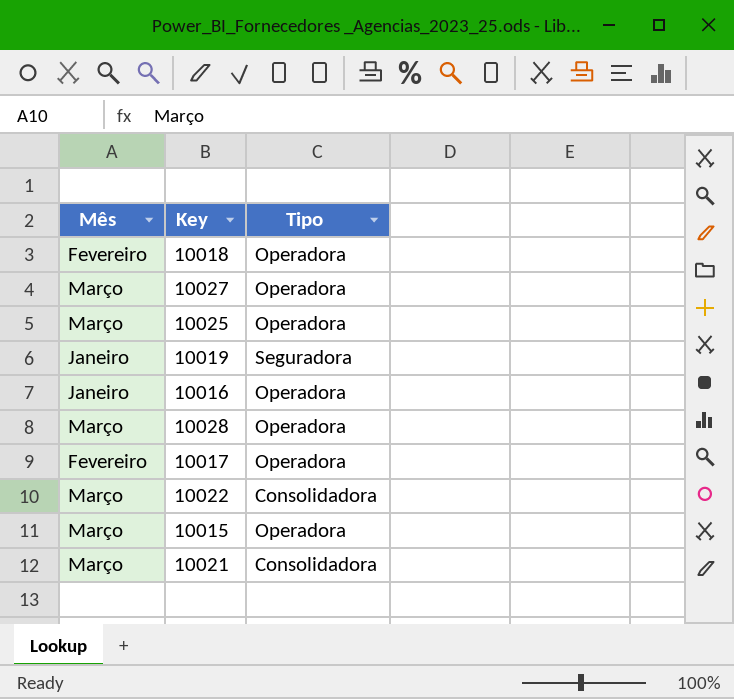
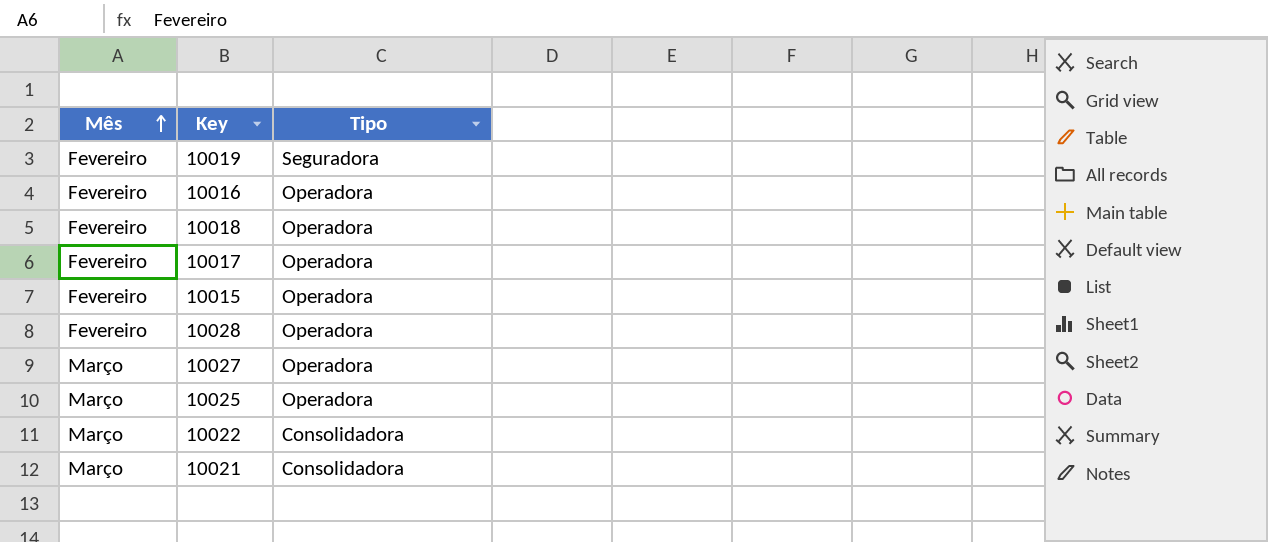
row order: none -> Mês ascending
10019 | Mês: Janeiro -> Fevereiro
10016 | Mês: Janeiro -> Fevereiro
10015 | Mês: Março -> Fevereiro
10028 | Mês: Março -> Fevereiro

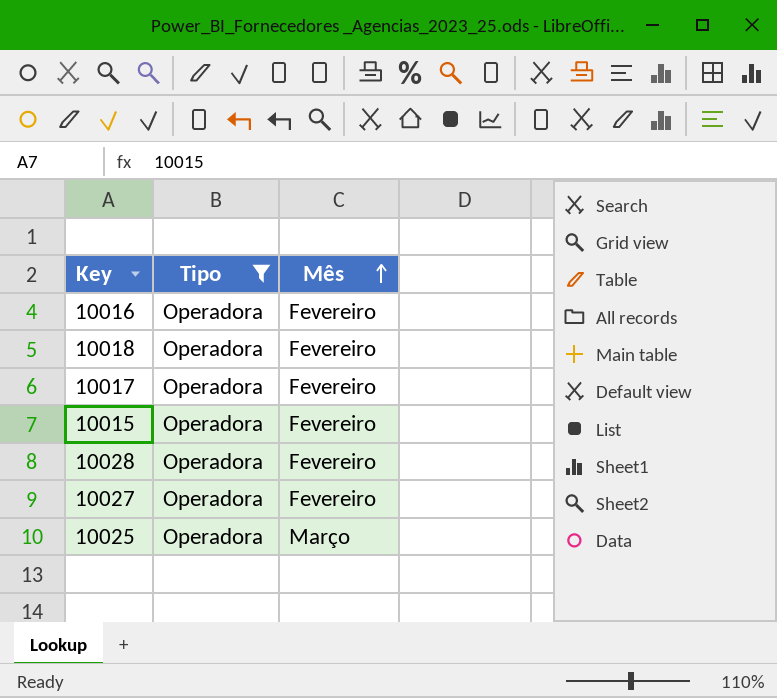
filter: none -> Tipo = Operadora
column Mês | position: 1 -> 3
10027 | Mês: Março -> Fevereiro

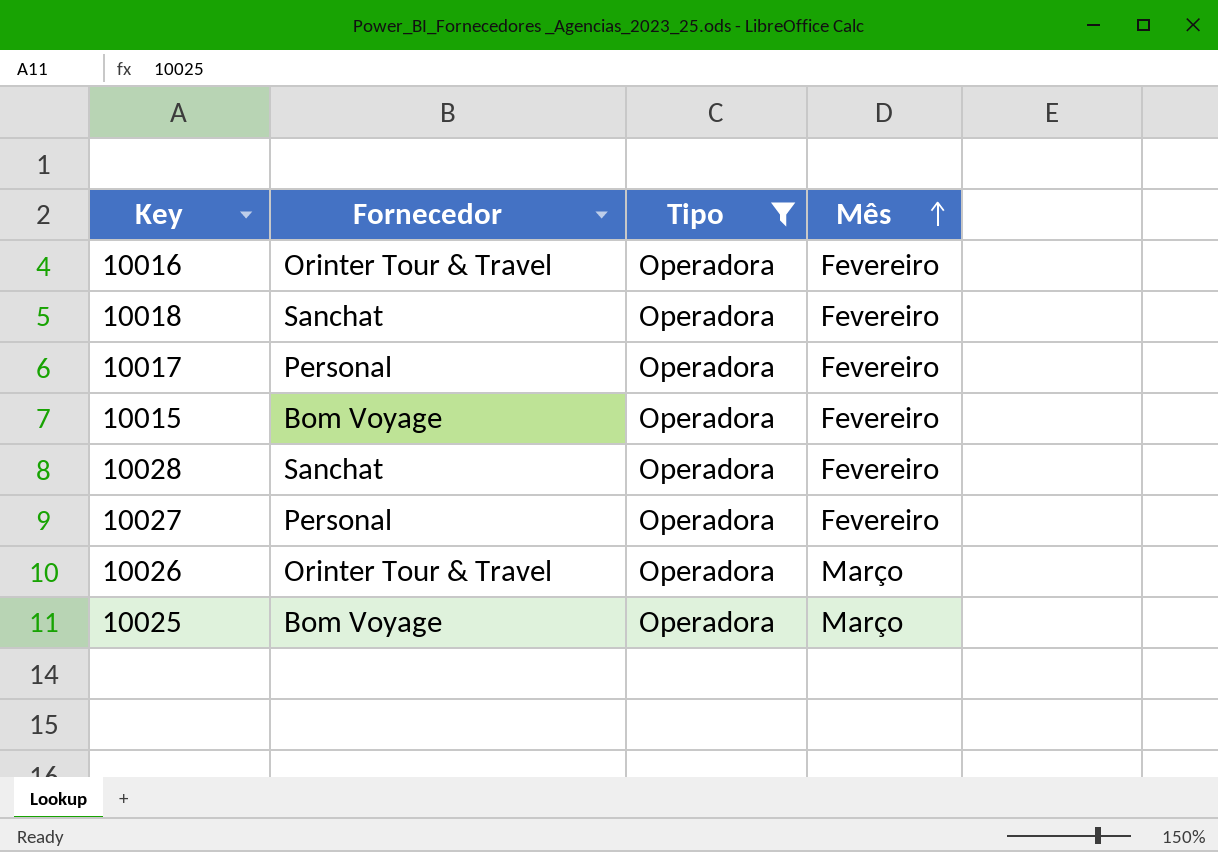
column Fornecedor | position: none -> 2
row 10026: none -> Orinter Tour & Travel | Operadora | Março

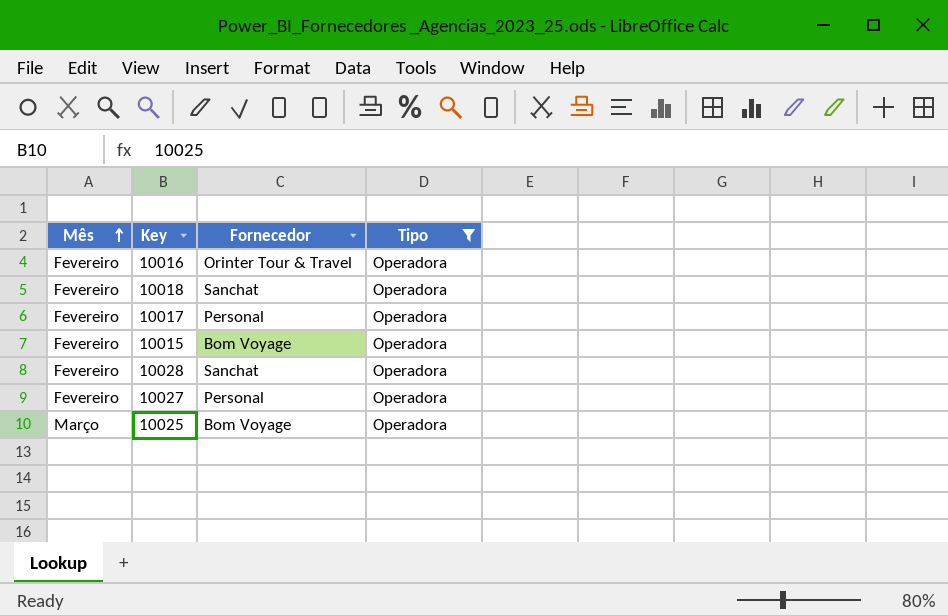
column Mês | position: 4 -> 1
row 10026: Orinter Tour & Travel | Operadora | Março -> none

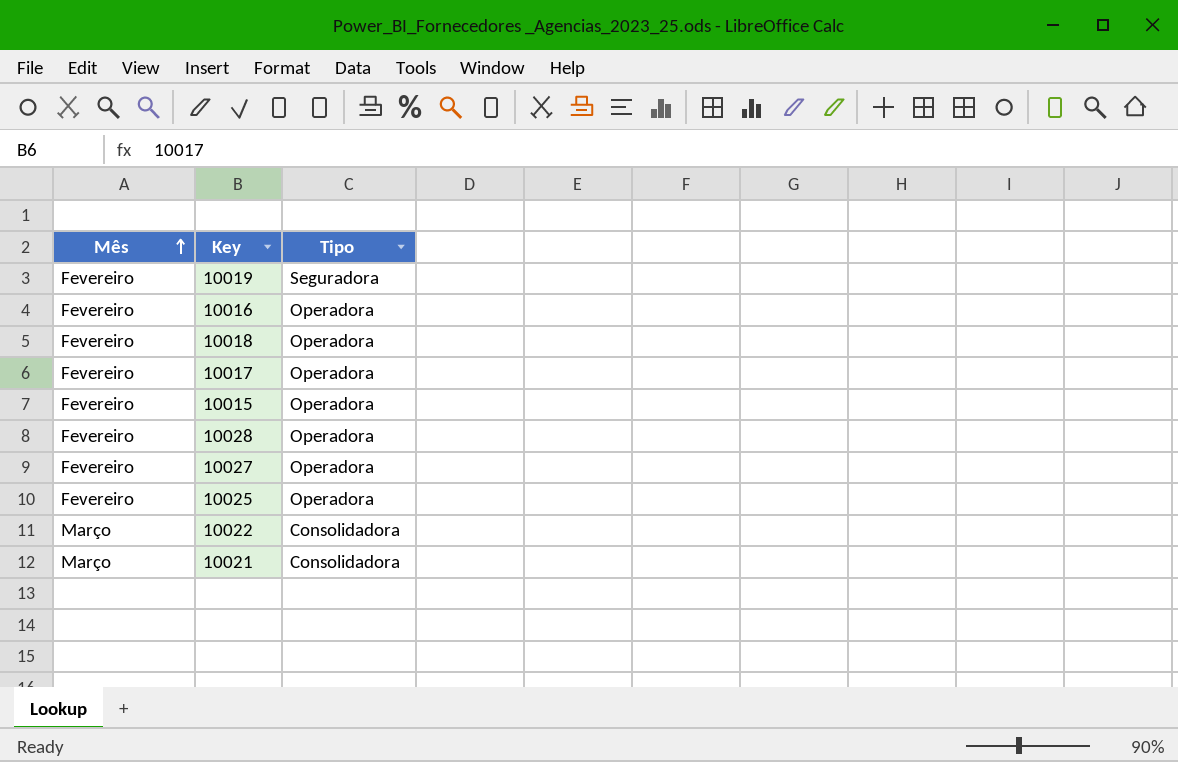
filter: Tipo = Operadora -> none
column Fornecedor | position: 3 -> none
10025 | Mês: Março -> Fevereiro

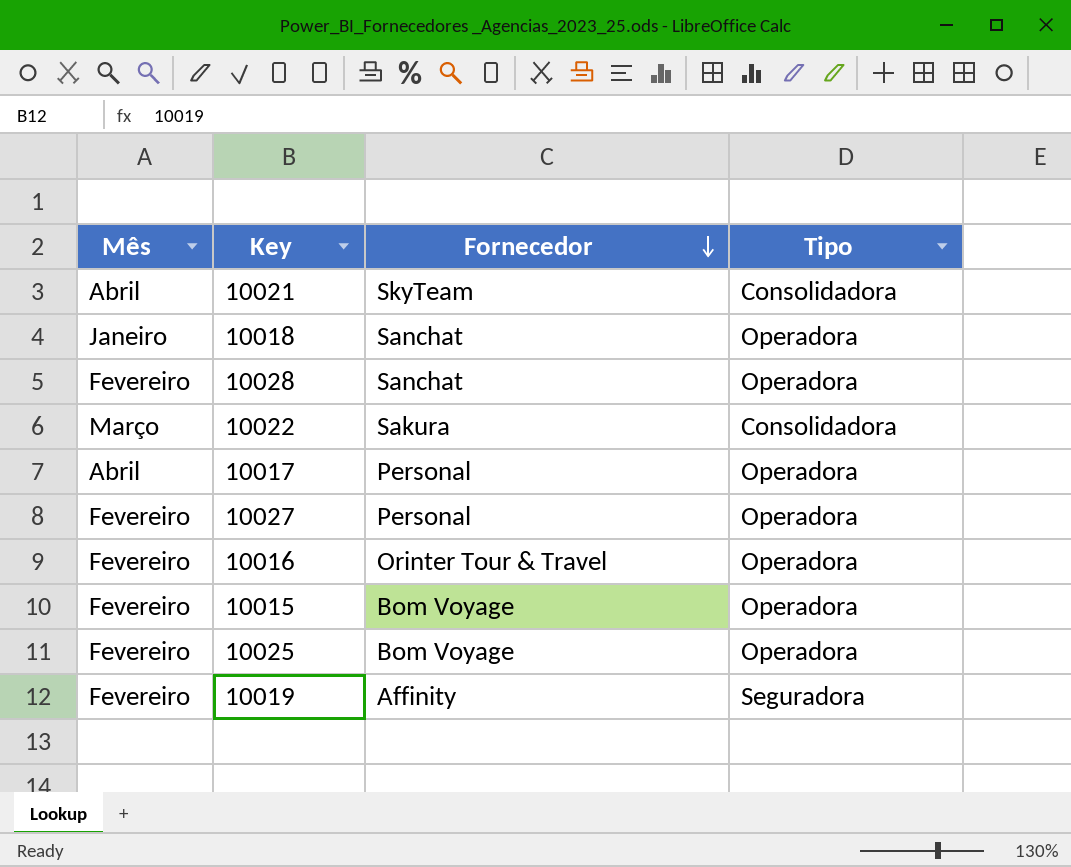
row order: Mês ascending -> Fornecedor descending
column Fornecedor | position: none -> 3
10021 | Mês: Março -> Abril
10018 | Mês: Fevereiro -> Janeiro
10017 | Mês: Fevereiro -> Abril

